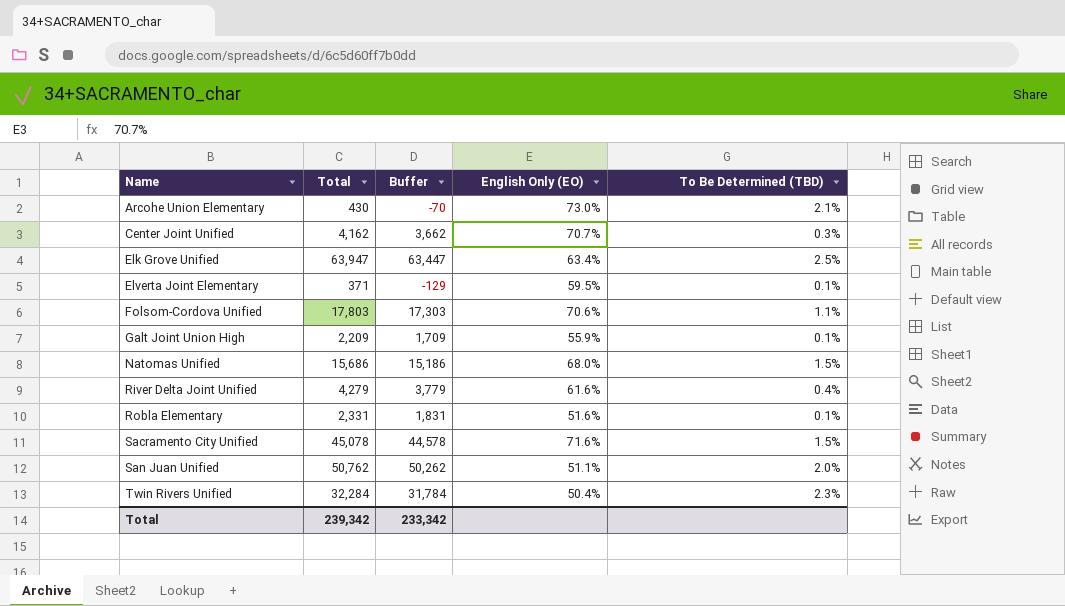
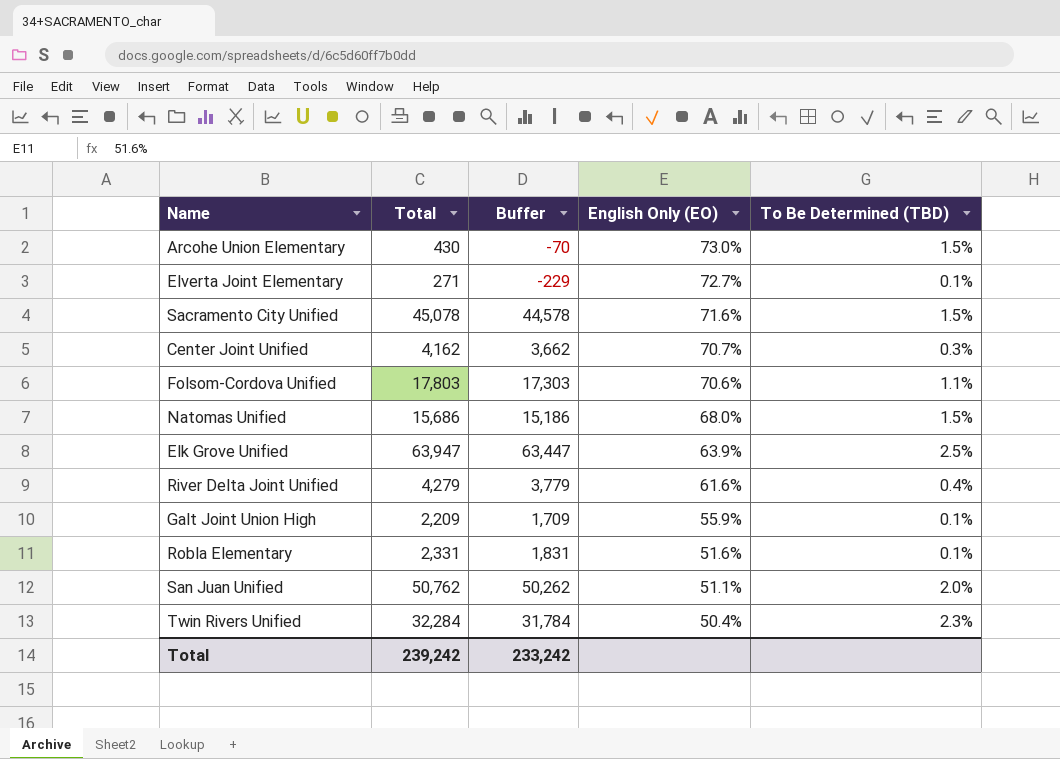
row order: Name ascending -> English Only (EO) descending
Arcohe Union Elementary | To Be Determined (TBD): 2.1% -> 1.5%
Elverta Joint Elementary | Total: 371 -> 271
Elverta Joint Elementary | Buffer: -129 -> -229
Elverta Joint Elementary | English Only (EO): 59.5% -> 72.7%
Elk Grove Unified | English Only (EO): 63.4% -> 63.9%
Total | Total: 239,342 -> 239,242
Total | Buffer: 233,342 -> 233,242

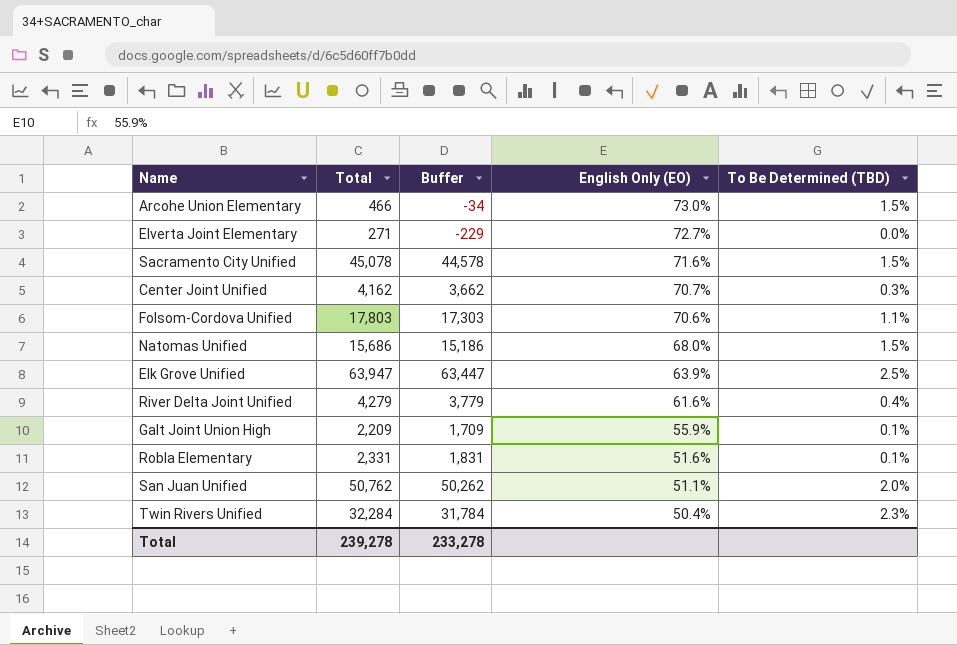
Arcohe Union Elementary | Total: 430 -> 466
Arcohe Union Elementary | Buffer: -70 -> -34
Elverta Joint Elementary | To Be Determined (TBD): 0.1% -> 0.0%
Total | Total: 239,242 -> 239,278
Total | Buffer: 233,242 -> 233,278

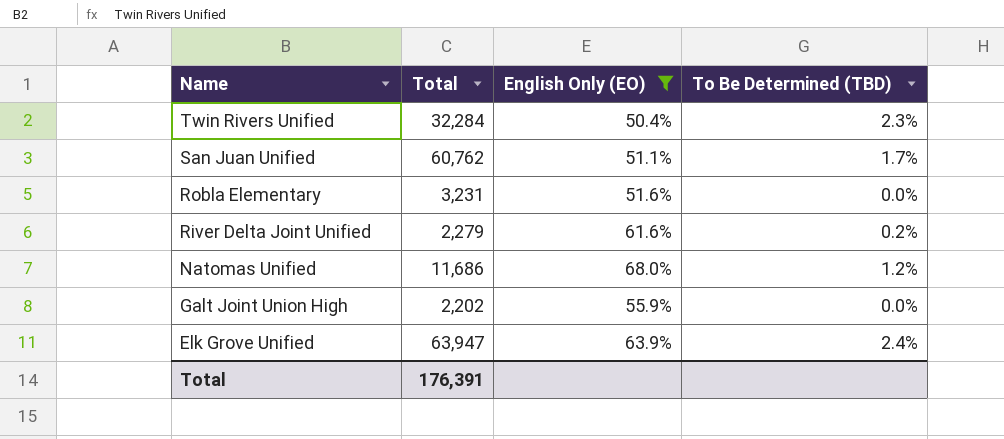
filter: none -> English Only (EO) <= 68.0%
row order: English Only (EO) descending -> Name descending
column Buffer | formula: [Total] - 500 -> none
San Juan Unified | Total: 50,762 -> 60,762
San Juan Unified | To Be Determined (TBD): 2.0% -> 1.7%
Robla Elementary | Total: 2,331 -> 3,231
Robla Elementary | To Be Determined (TBD): 0.1% -> 0.0%
River Delta Joint Unified | Total: 4,279 -> 2,279
River Delta Joint Unified | To Be Determined (TBD): 0.4% -> 0.2%
Natomas Unified | Total: 15,686 -> 11,686
Natomas Unified | To Be Determined (TBD): 1.5% -> 1.2%
Galt Joint Union High | Total: 2,209 -> 2,202
Galt Joint Union High | To Be Determined (TBD): 0.1% -> 0.0%
Elk Grove Unified | To Be Determined (TBD): 2.5% -> 2.4%
Total | Total: 239,278 -> 176,391

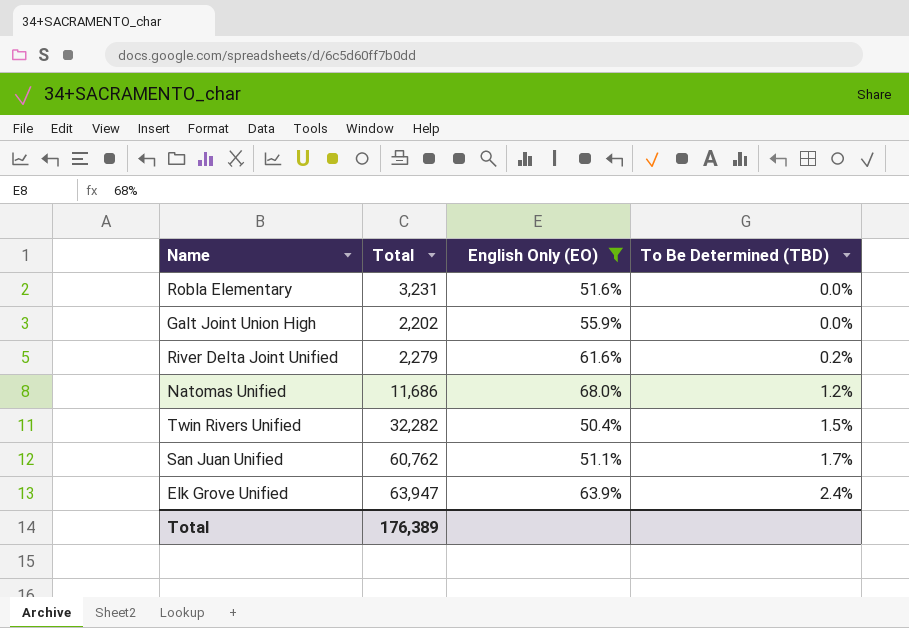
row order: Name descending -> To Be Determined (TBD) ascending
Twin Rivers Unified | Total: 32,284 -> 32,282
Twin Rivers Unified | To Be Determined (TBD): 2.3% -> 1.5%
Total | Total: 176,391 -> 176,389

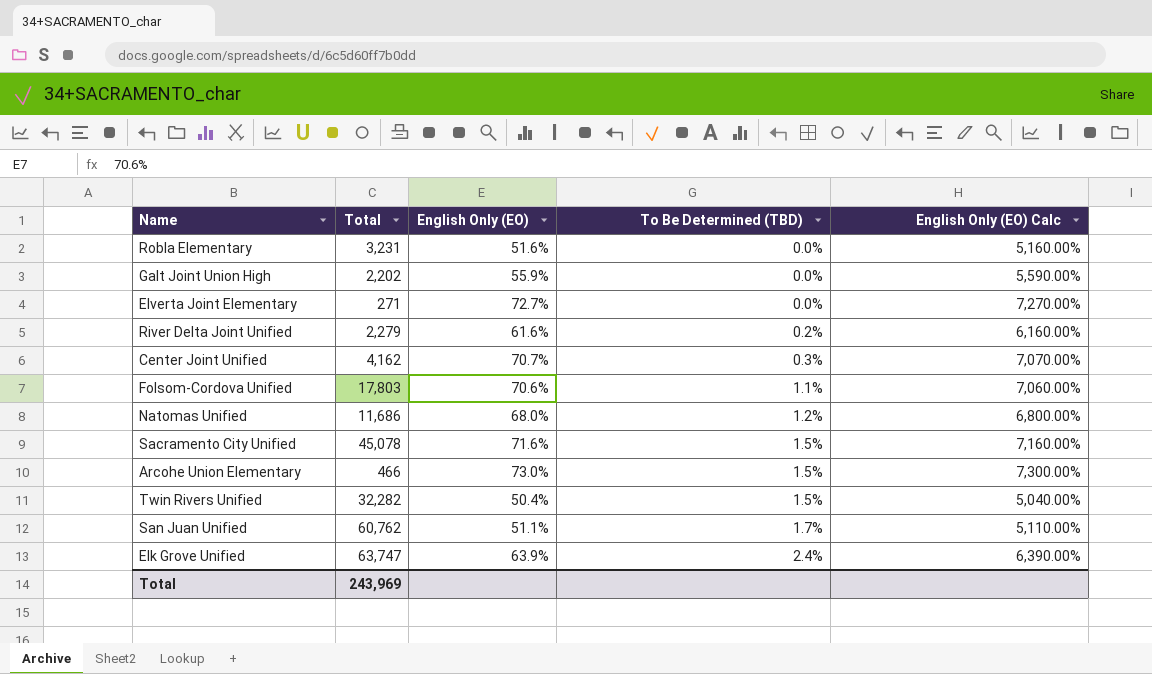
filter: English Only (EO) <= 68.0% -> none
column English Only (EO) Calc | formula: none -> [English Only (EO)] * 100
Elk Grove Unified | Total: 63,947 -> 63,747
Total | Total: 176,389 -> 243,969

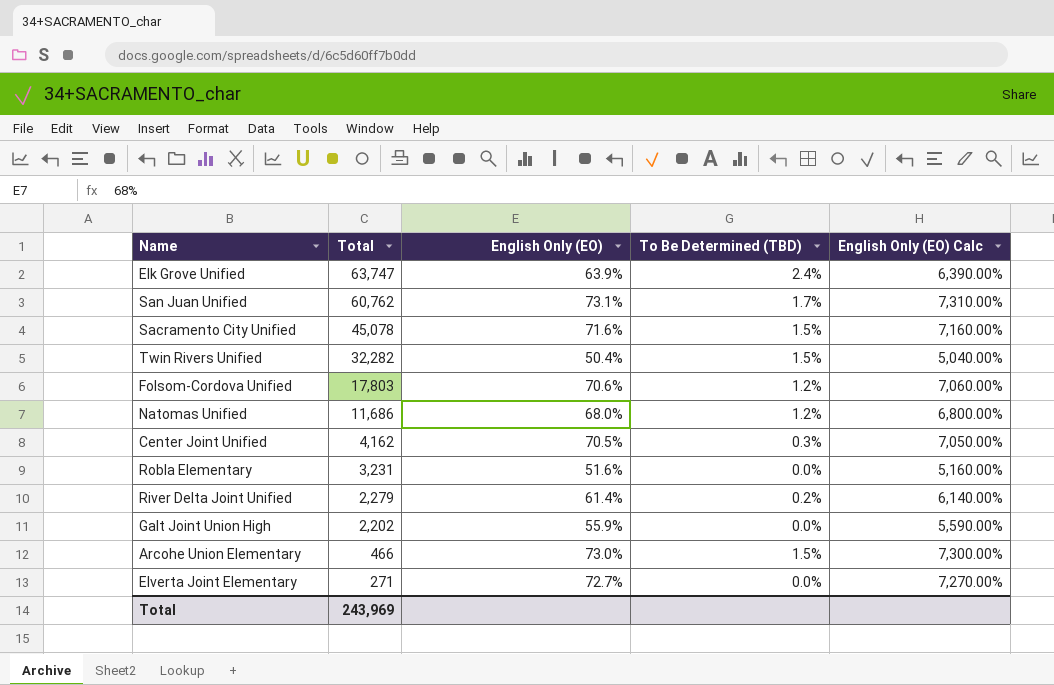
row order: To Be Determined (TBD) ascending -> Total descending
San Juan Unified | English Only (EO): 51.1% -> 73.1%
San Juan Unified | English Only (EO) Calc: 5,110.00% -> 7,310.00%
Folsom-Cordova Unified | To Be Determined (TBD): 1.1% -> 1.2%
Center Joint Unified | English Only (EO): 70.7% -> 70.5%
Center Joint Unified | English Only (EO) Calc: 7,070.00% -> 7,050.00%
River Delta Joint Unified | English Only (EO): 61.6% -> 61.4%
River Delta Joint Unified | English Only (EO) Calc: 6,160.00% -> 6,140.00%

